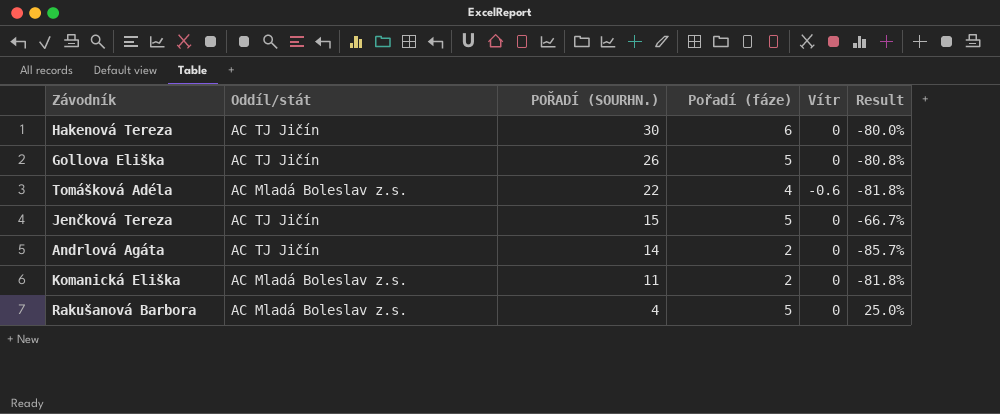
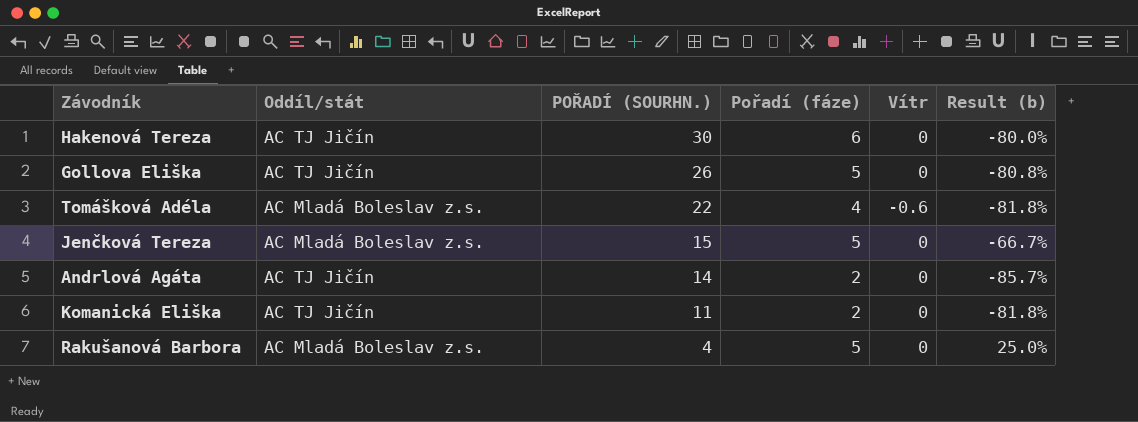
column name: Result -> Result (b)
Jenčková Tereza | Oddíl/stát: AC TJ Jičín -> AC Mladá Boleslav z.s.
Komanická Eliška | Oddíl/stát: AC Mladá Boleslav z.s. -> AC TJ Jičín

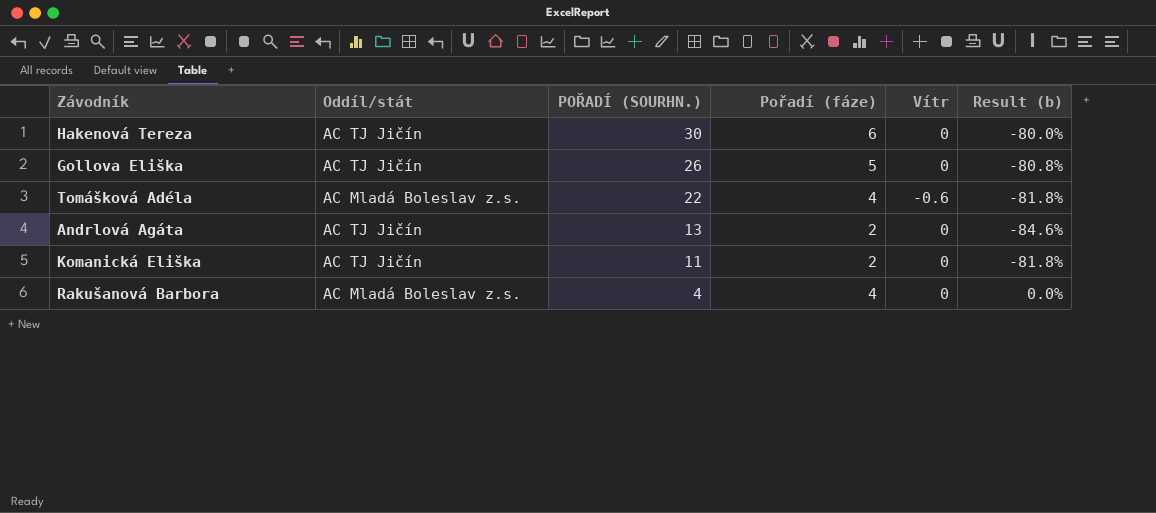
row Jenčková Tereza: AC Mladá Boleslav z.s. | 15 | 5 | 0 | -66.7% -> none
Andrlová Agáta | POŘADÍ (SOURHN.): 14 -> 13
Andrlová Agáta | Result (b): -85.7% -> -84.6%
Rakušanová Barbora | Pořadí (fáze): 5 -> 4
Rakušanová Barbora | Result (b): 25.0% -> 0.0%

